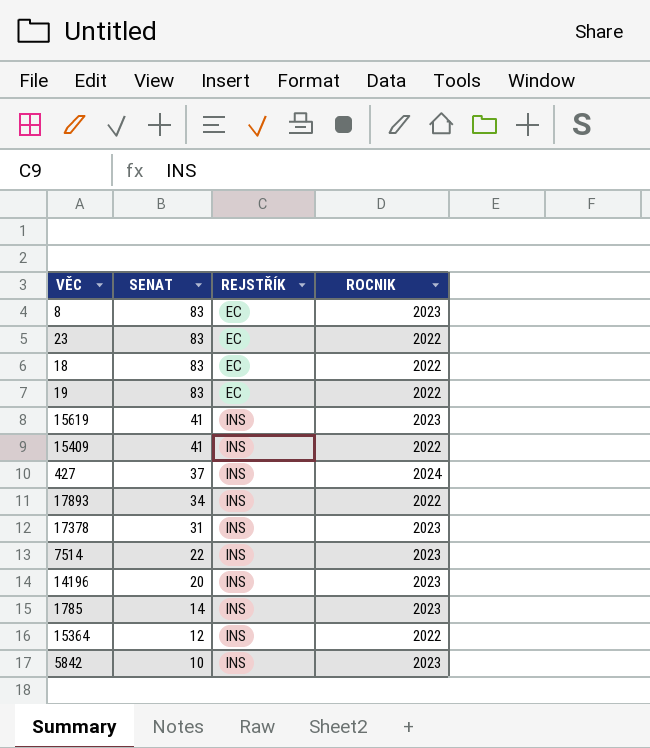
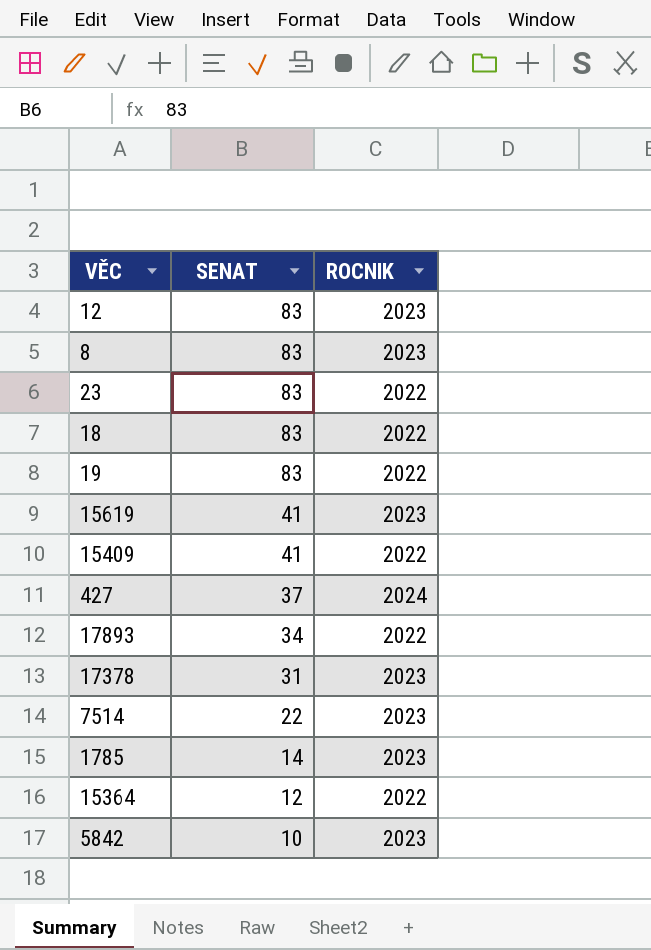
column REJSTŘÍK | position: 3 -> none
row 14196: 20 | INS | 2023 -> none
row 12: none -> 83 | 2023

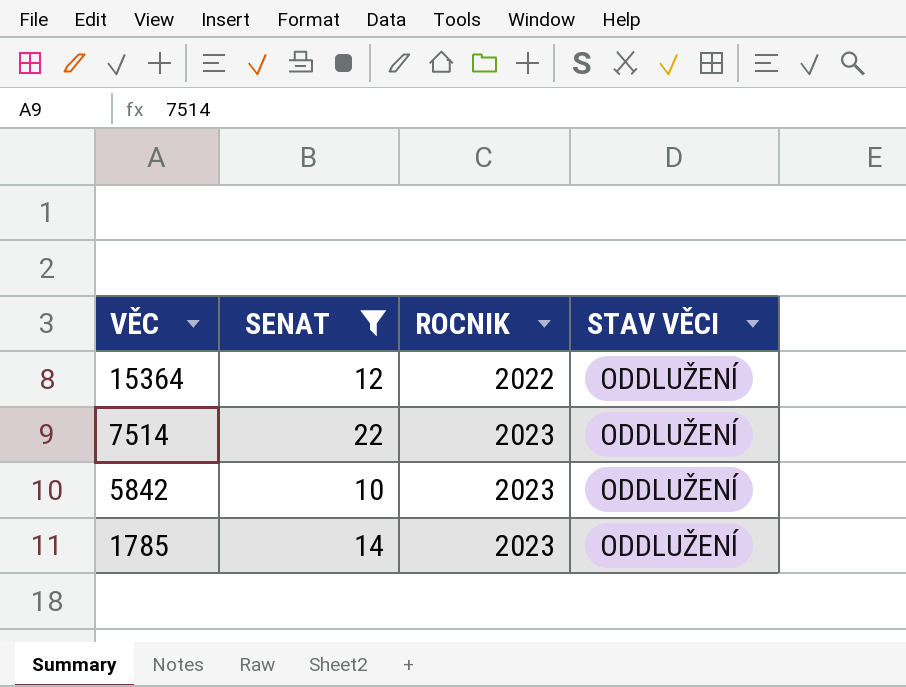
filter: none -> SENAT <= 22
row order: SENAT descending -> VĚC descending
column STAV VĚCI | position: none -> 4

